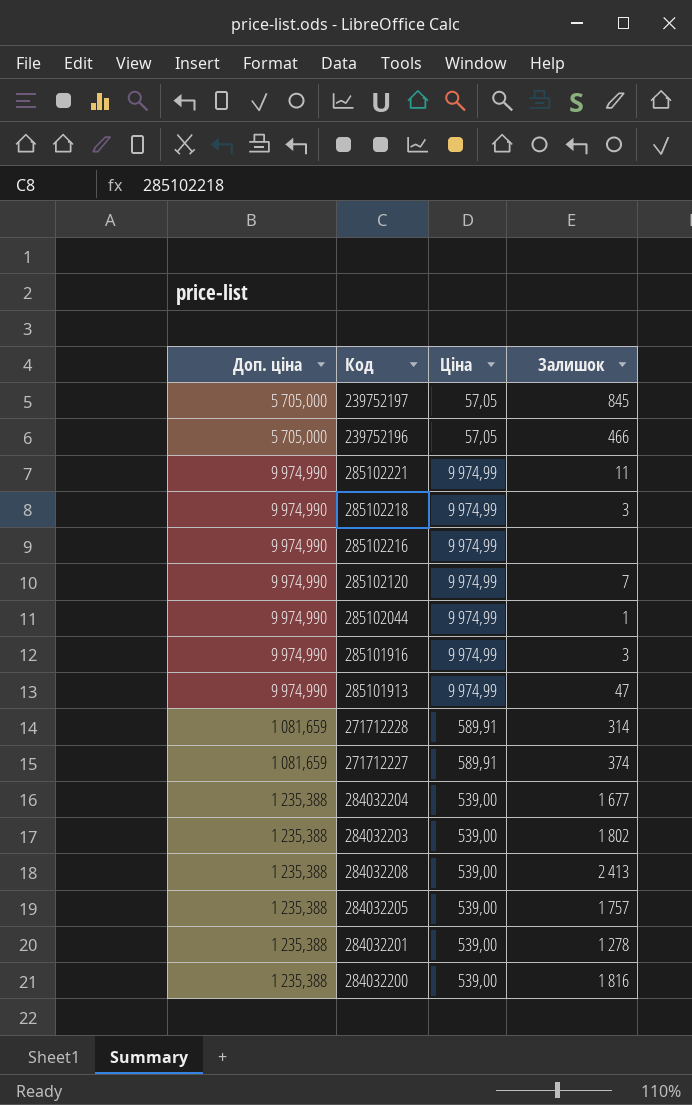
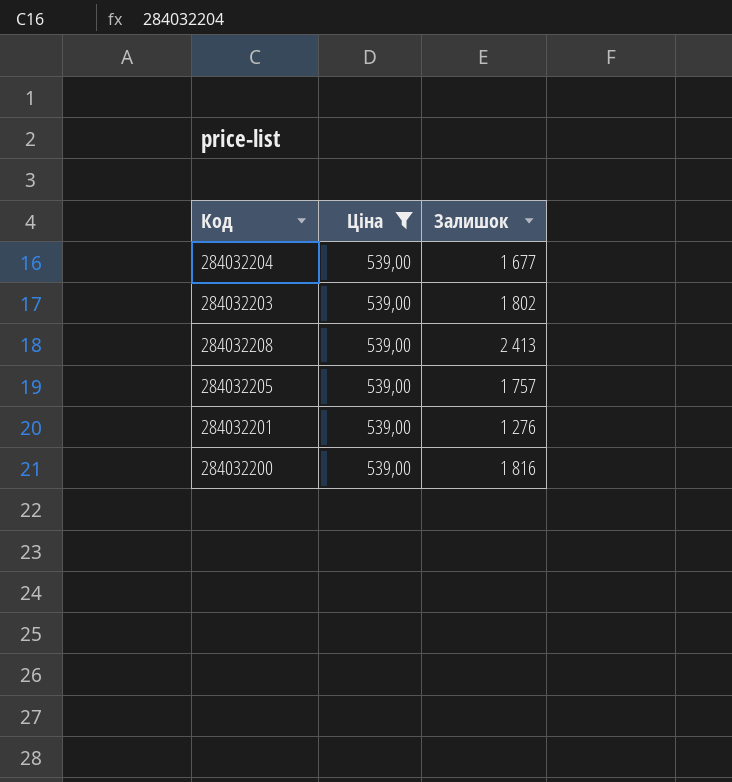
filter: none -> Ціна = 539,00
column Доп. ціна | position: 1 -> none
284032201 | Залишок: 1 278 -> 1 276

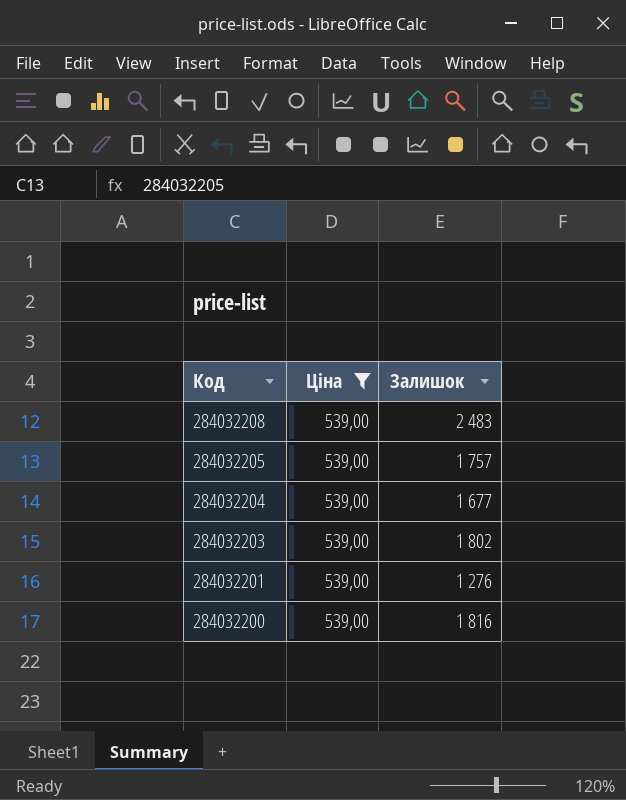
row order: none -> Код descending
284032208 | Залишок: 2 413 -> 2 483

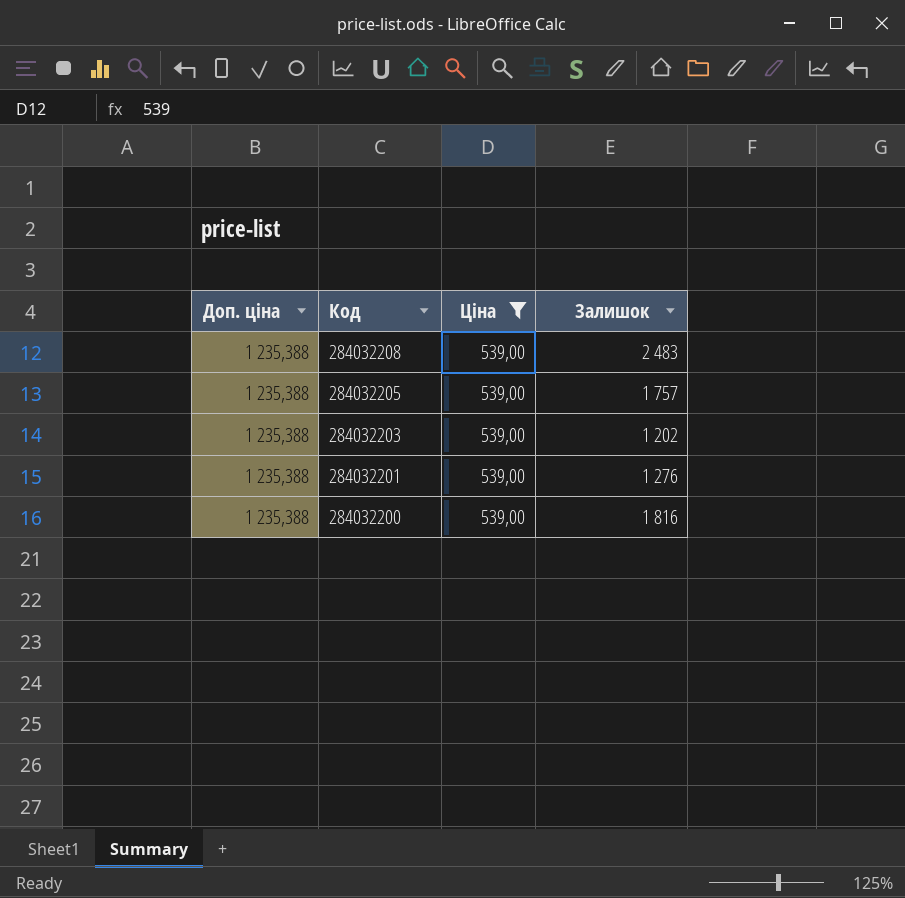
column Доп. ціна | position: none -> 1
row 284032204: 539,00 | 1 677 -> none
284032203 | Залишок: 1 802 -> 1 202

